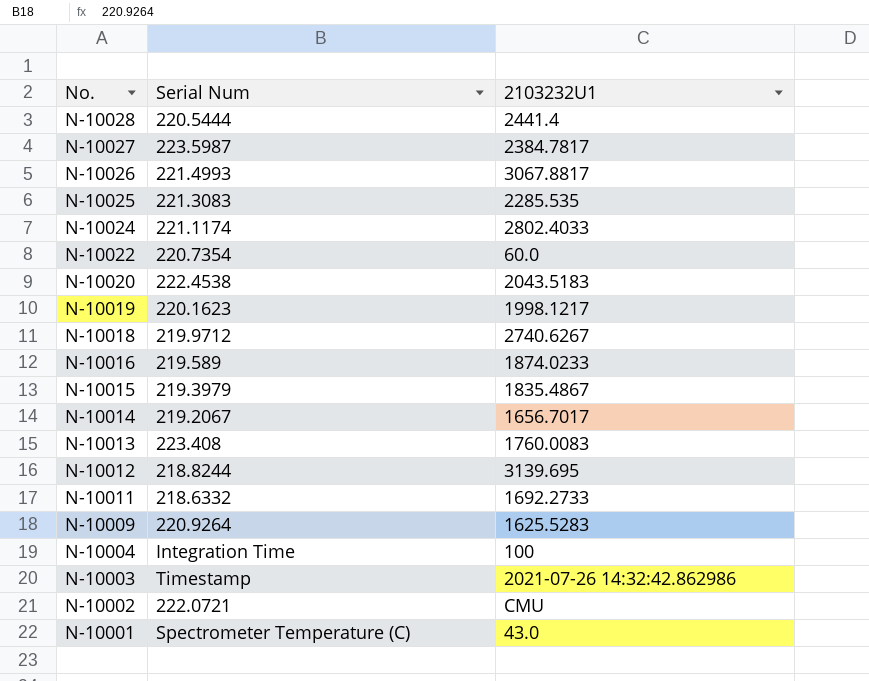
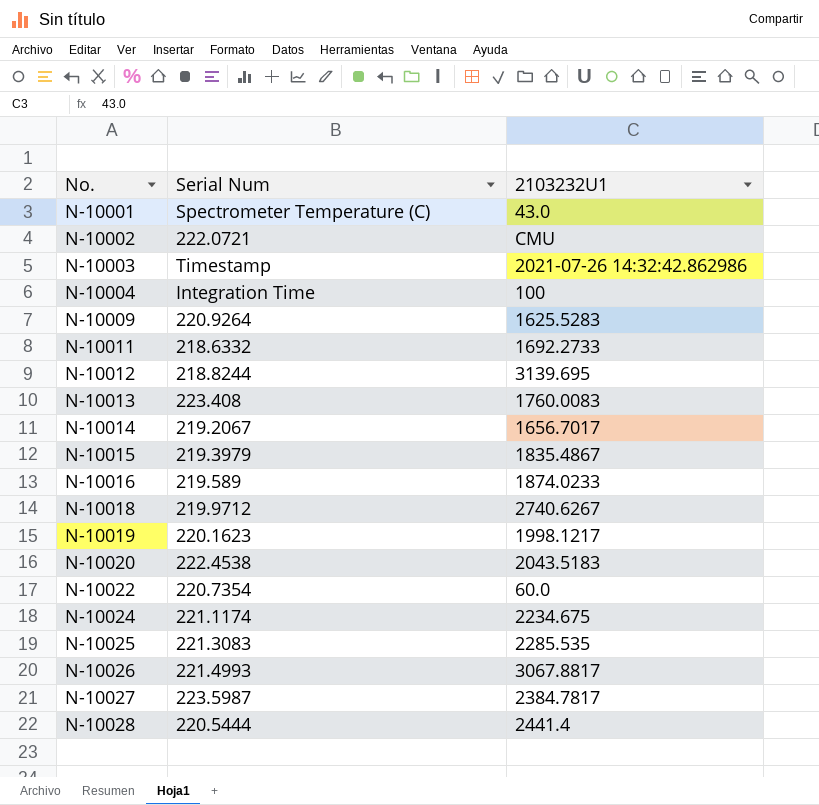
row order: No. descending -> No. ascending
N-10024 | 2103232U1: 2802.4033 -> 2234.675

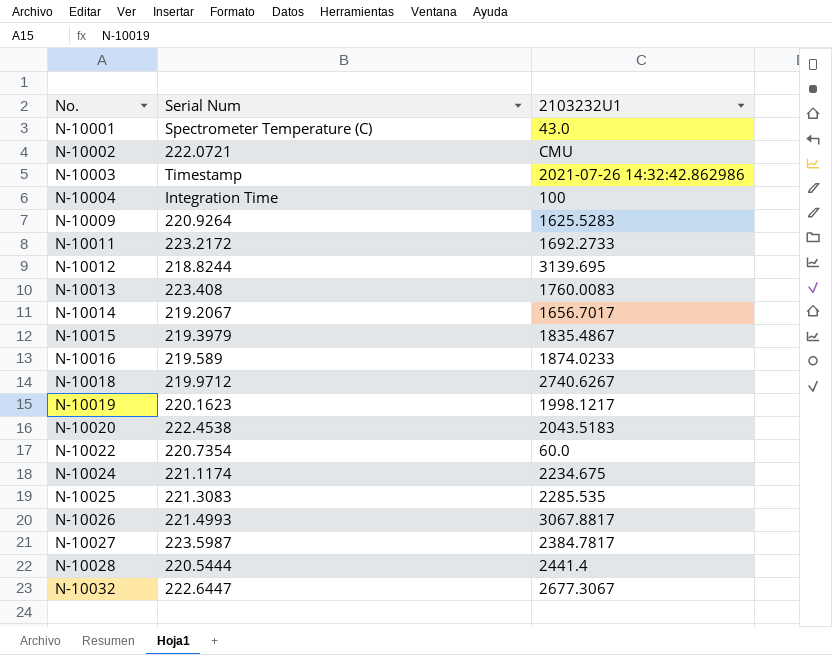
N-10011 | Serial Num: 218.6332 -> 223.2172
row N-10032: none -> 222.6447 | 2677.3067

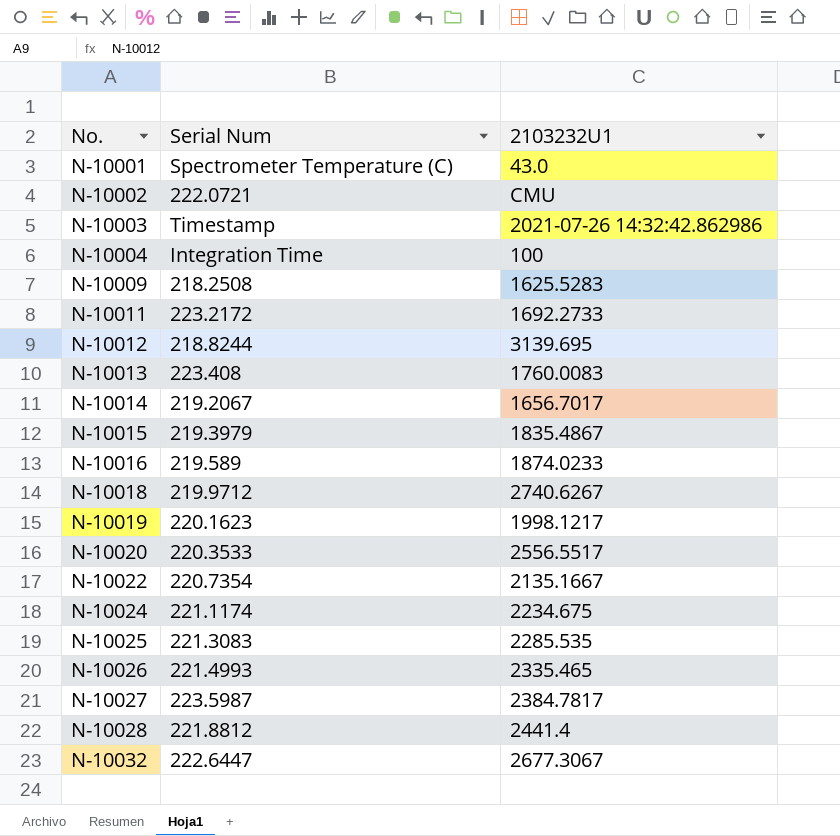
N-10009 | Serial Num: 220.9264 -> 218.2508
N-10020 | Serial Num: 222.4538 -> 220.3533
N-10020 | 2103232U1: 2043.5183 -> 2556.5517
N-10022 | 2103232U1: 60.0 -> 2135.1667
N-10026 | 2103232U1: 3067.8817 -> 2335.465
N-10028 | Serial Num: 220.5444 -> 221.8812

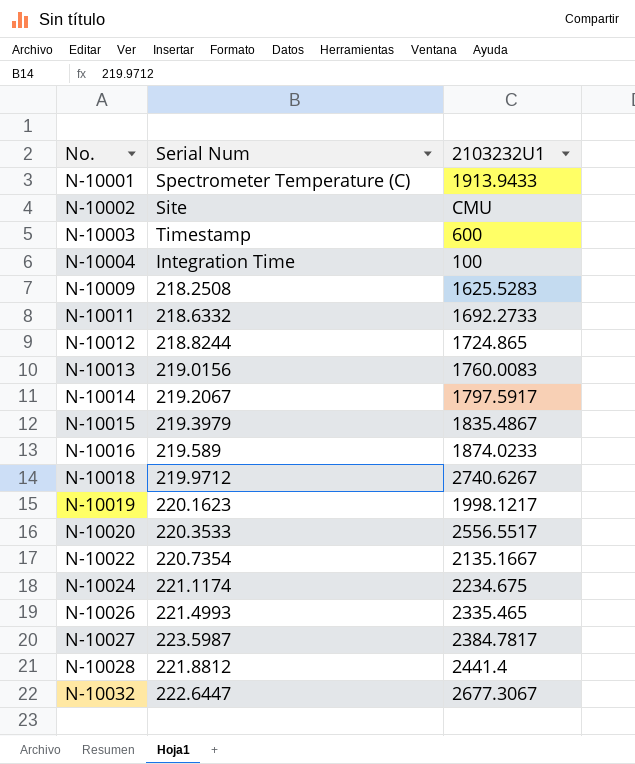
row N-10025: 221.3083 | 2285.535 -> none
N-10001 | 2103232U1: 43.0 -> 1913.9433
N-10002 | Serial Num: 222.0721 -> Site
N-10003 | 2103232U1: 2021-07-26 14:32:42.862986 -> 600
N-10011 | Serial Num: 223.2172 -> 218.6332
N-10012 | 2103232U1: 3139.695 -> 1724.865
N-10013 | Serial Num: 223.408 -> 219.0156
N-10014 | 2103232U1: 1656.7017 -> 1797.5917

